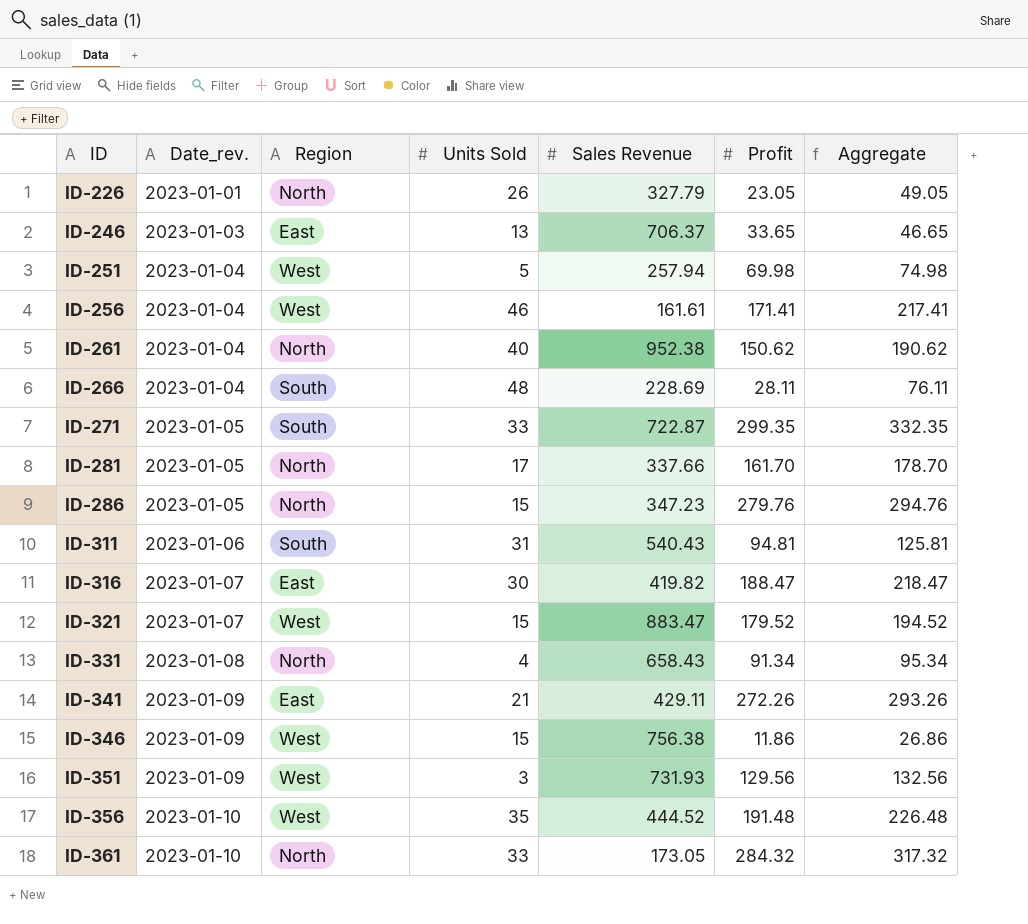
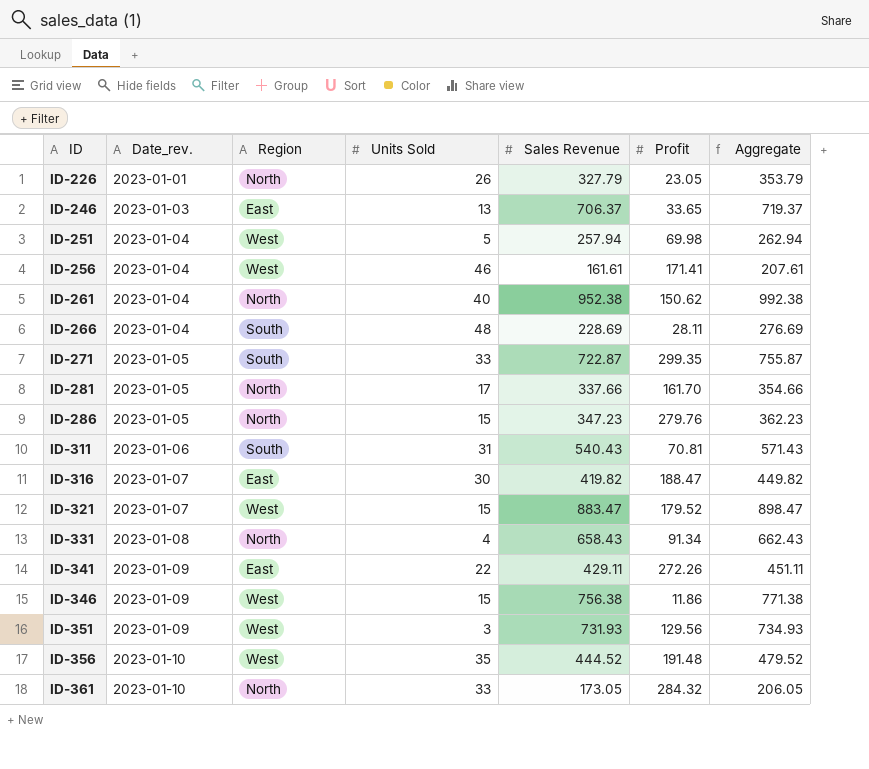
column Aggregate | formula: [Units Sold] + [Profit] -> [Units Sold] + [Sales Revenue]
ID-311 | Profit: 94.81 -> 70.81
ID-341 | Units Sold: 21 -> 22

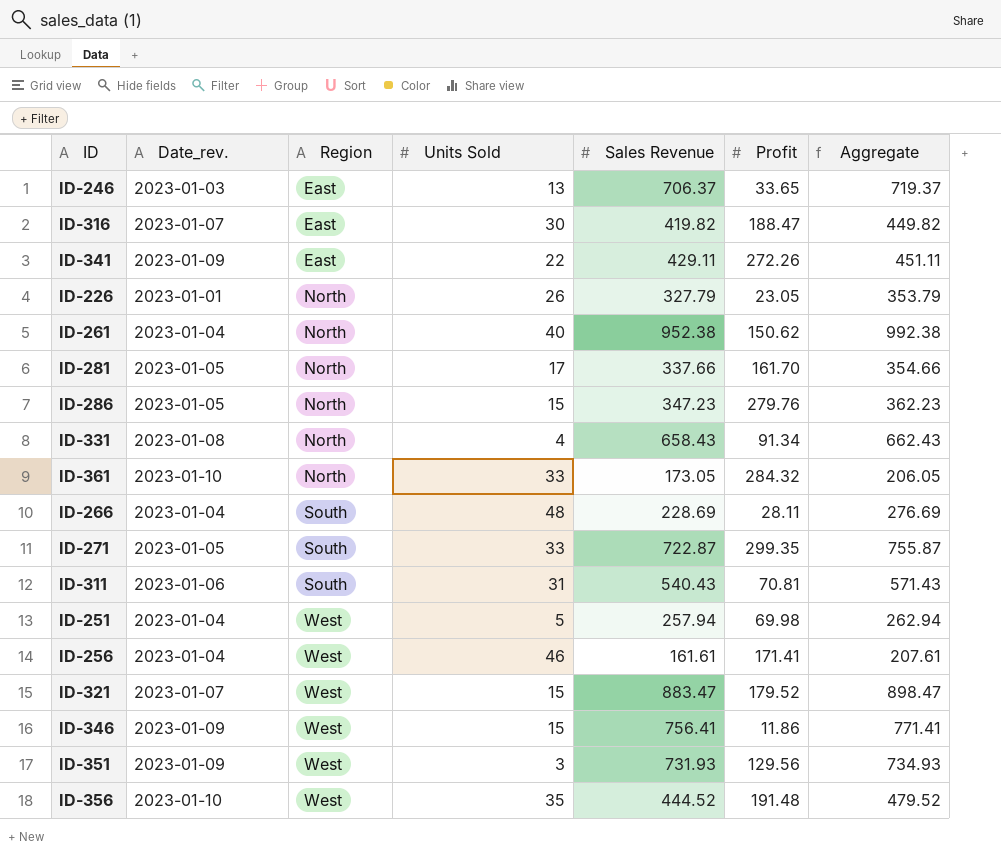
row order: ID ascending -> Region ascending
ID-346 | Sales Revenue: 756.38 -> 756.41
ID-346 | Aggregate: 771.38 -> 771.41

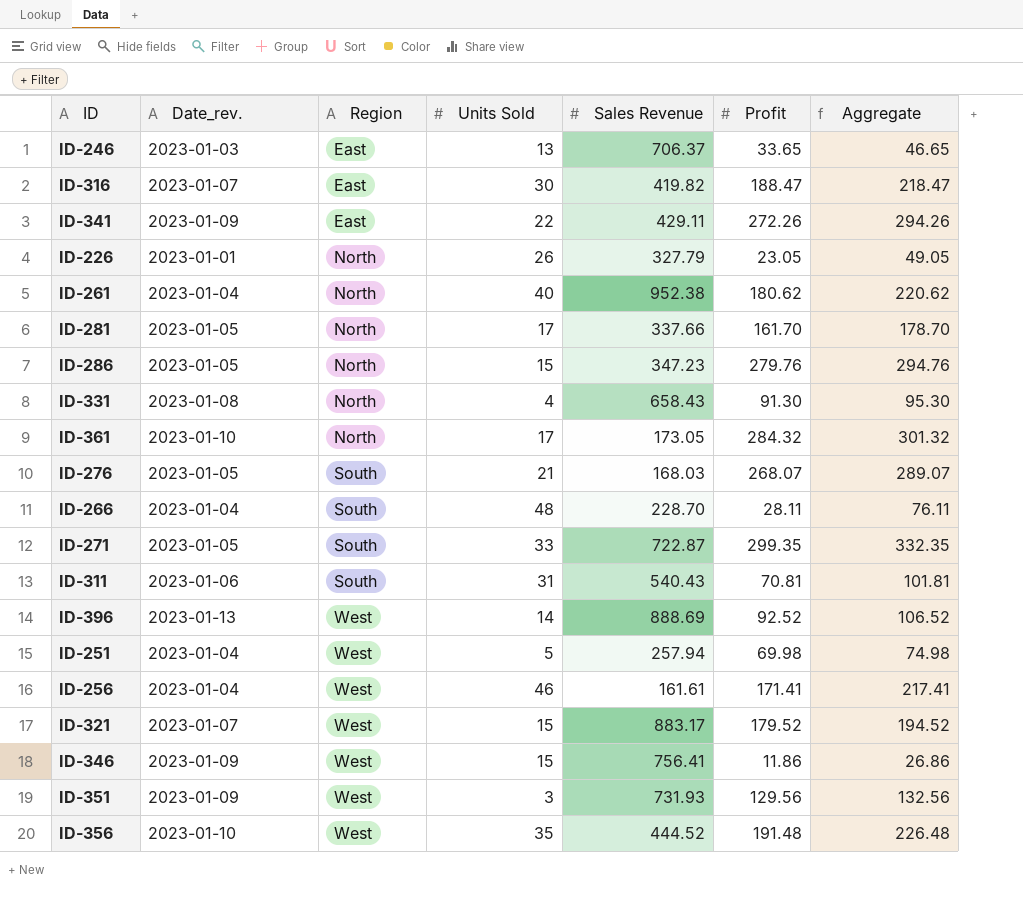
column Aggregate | formula: [Units Sold] + [Sales Revenue] -> [Units Sold] + [Profit]
ID-261 | Profit: 150.62 -> 180.62
ID-331 | Profit: 91.34 -> 91.30
ID-361 | Units Sold: 33 -> 17
row ID-276: none -> 2023-01-05 | South | 21 | 168.03 | 268.07 | 289.07
ID-266 | Sales Revenue: 228.69 -> 228.70
row ID-396: none -> 2023-01-13 | West | 14 | 888.69 | 92.52 | 106.52
ID-321 | Sales Revenue: 883.47 -> 883.17

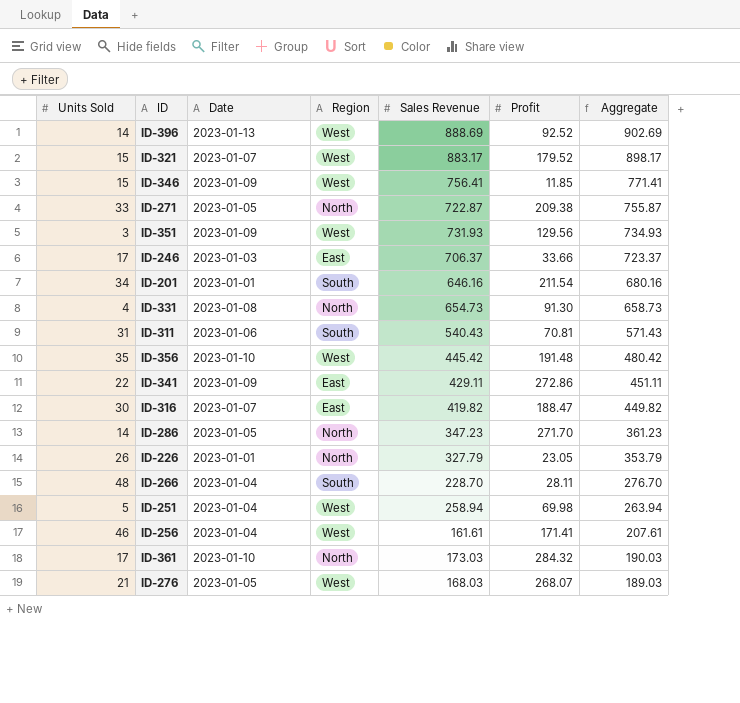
row order: Region ascending -> Aggregate descending
column Units Sold | position: 4 -> 1
column name: Date_rev. -> Date
column Aggregate | formula: [Units Sold] + [Profit] -> [Units Sold] + [Sales Revenue]
row ID-261: 2023-01-04 | North | 40 | 952.38 | 180.62 | 220.62 -> none
row ID-281: 2023-01-05 | North | 17 | 337.66 | 161.70 | 178.70 -> none
ID-346 | Profit: 11.86 -> 11.85
ID-271 | Region: South -> North
ID-271 | Profit: 299.35 -> 209.38
ID-246 | Units Sold: 13 -> 17
ID-246 | Profit: 33.65 -> 33.66
row ID-201: none -> 34 | 2023-01-01 | South | 646.16 | 211.54 | 680.16
ID-331 | Sales Revenue: 658.43 -> 654.73
ID-356 | Sales Revenue: 444.52 -> 445.42
ID-341 | Profit: 272.26 -> 272.86
ID-286 | Units Sold: 15 -> 14
ID-286 | Profit: 279.76 -> 271.70
ID-251 | Sales Revenue: 257.94 -> 258.94
ID-361 | Sales Revenue: 173.05 -> 173.03
ID-276 | Region: South -> West

